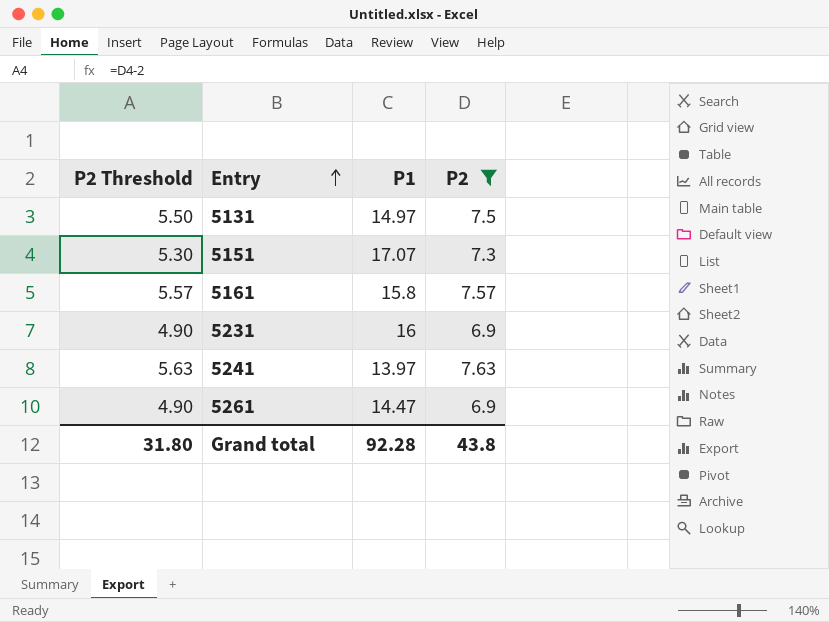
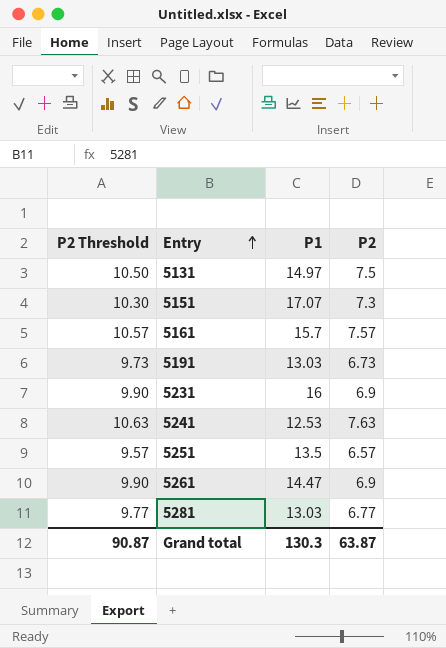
filter: P2 >= 6.9 -> none
column P2 Threshold | formula: [P2] - 2 -> [P2] + 3
5161 | P1: 15.8 -> 15.7
5241 | P1: 13.97 -> 12.53
Grand total | P2 Threshold: 31.80 -> 90.87
Grand total | P1: 92.28 -> 130.3
Grand total | P2: 43.8 -> 63.87

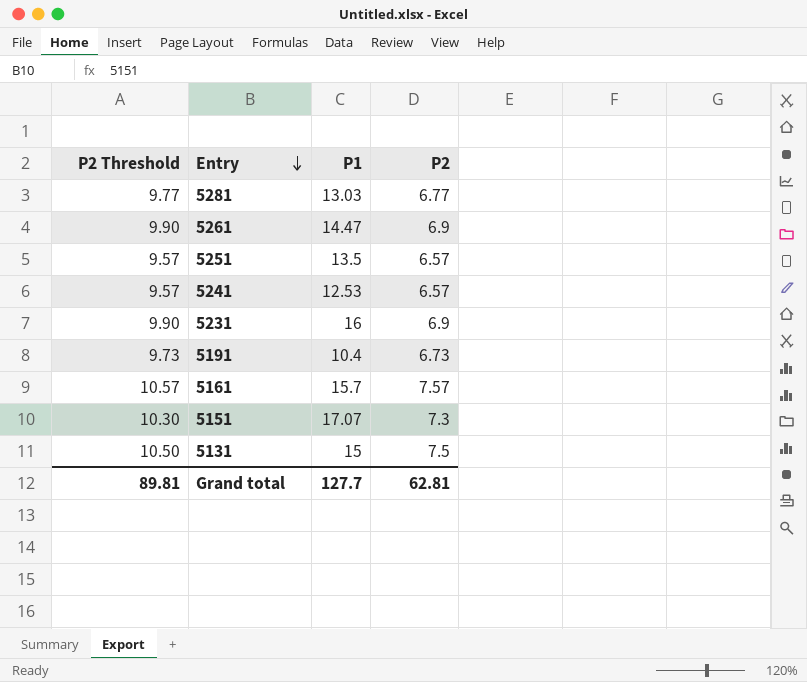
row order: Entry ascending -> Entry descending
5241 | P2 Threshold: 10.63 -> 9.57
5241 | P2: 7.63 -> 6.57
5191 | P1: 13.03 -> 10.4
5131 | P1: 14.97 -> 15
Grand total | P2 Threshold: 90.87 -> 89.81
Grand total | P1: 130.3 -> 127.7
Grand total | P2: 63.87 -> 62.81

